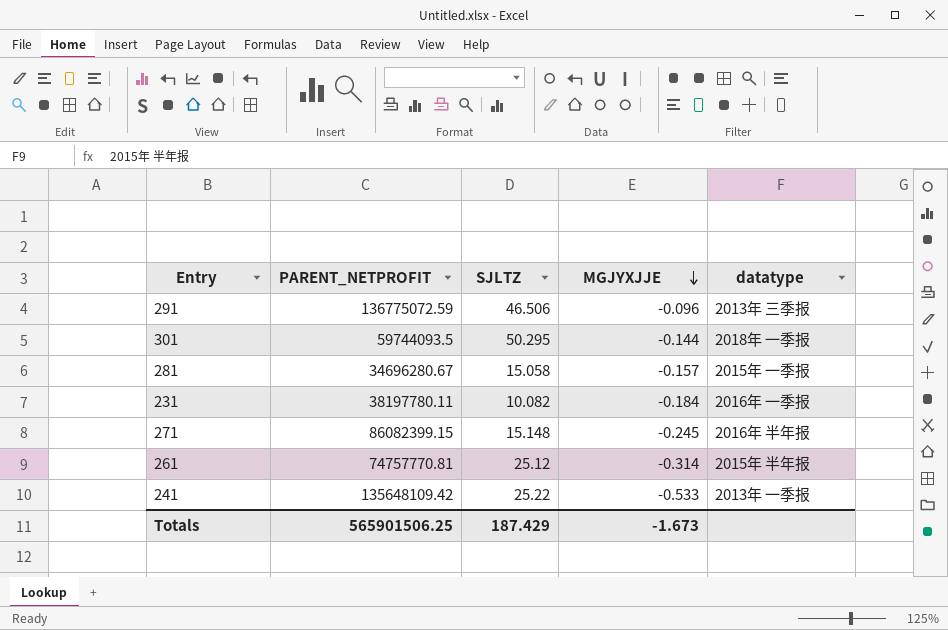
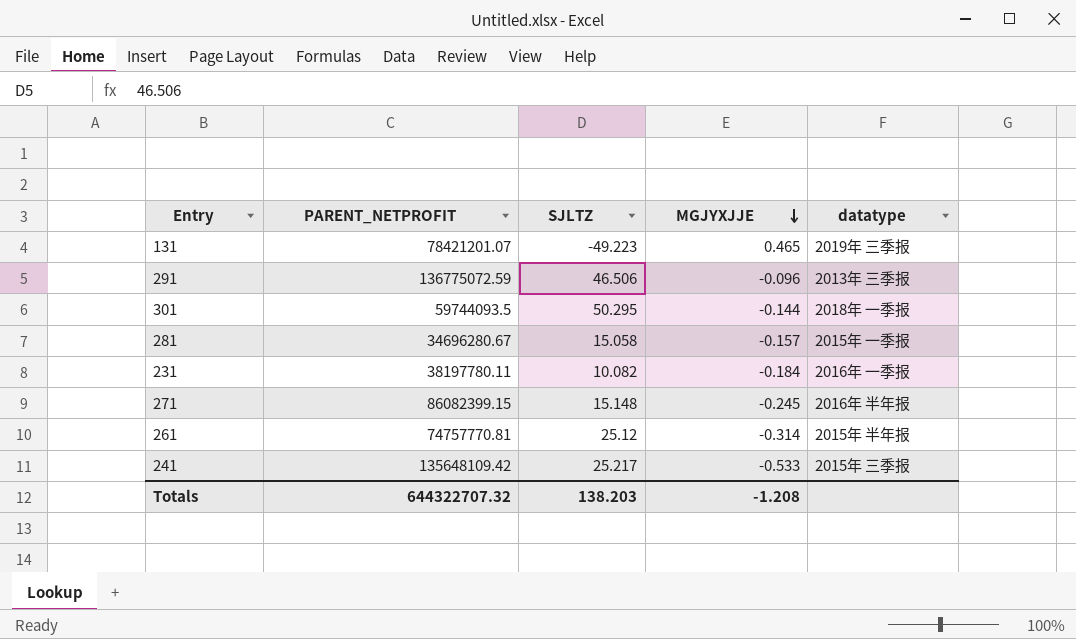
row 131: none -> 78421201.07 | -49.223 | 0.465 | 2019年 三季报
241 | SJLTZ: 25.22 -> 25.217
241 | datatype: 2013年 一季报 -> 2015年 三季报
Totals | PARENT_NETPROFIT: 565901506.25 -> 644322707.32
Totals | SJLTZ: 187.429 -> 138.203
Totals | MGJYXJJE: -1.673 -> -1.208

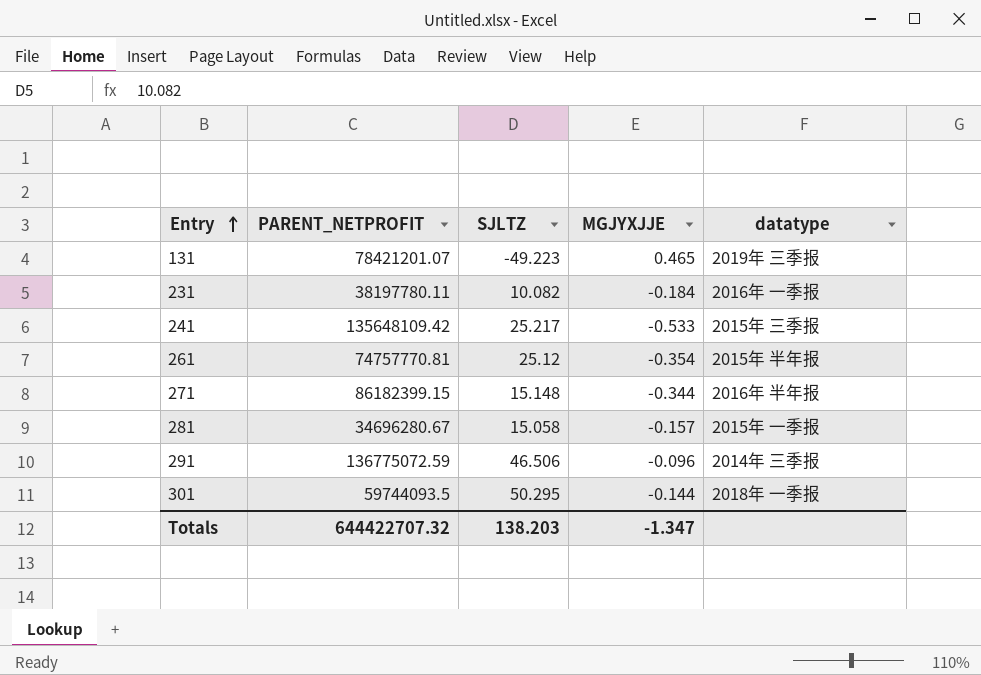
row order: MGJYXJJE descending -> Entry ascending
261 | MGJYXJJE: -0.314 -> -0.354
271 | PARENT_NETPROFIT: 86082399.15 -> 86182399.15
271 | MGJYXJJE: -0.245 -> -0.344
291 | datatype: 2013年 三季报 -> 2014年 三季报
Totals | PARENT_NETPROFIT: 644322707.32 -> 644422707.32
Totals | MGJYXJJE: -1.208 -> -1.347

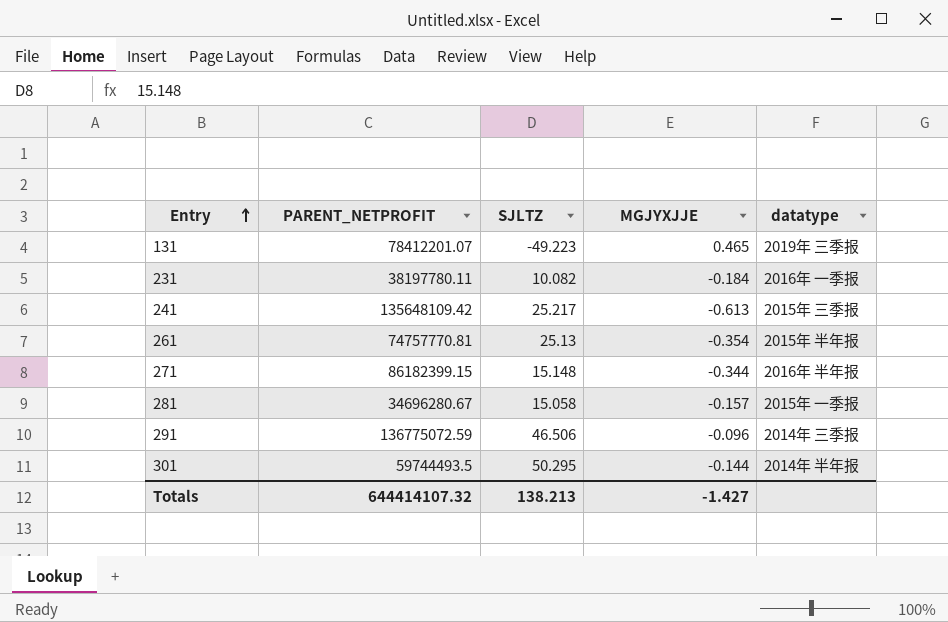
131 | PARENT_NETPROFIT: 78421201.07 -> 78412201.07
241 | MGJYXJJE: -0.533 -> -0.613
261 | SJLTZ: 25.12 -> 25.13
301 | PARENT_NETPROFIT: 59744093.5 -> 59744493.5
301 | datatype: 2018年 一季报 -> 2014年 半年报
Totals | PARENT_NETPROFIT: 644422707.32 -> 644414107.32
Totals | SJLTZ: 138.203 -> 138.213
Totals | MGJYXJJE: -1.347 -> -1.427

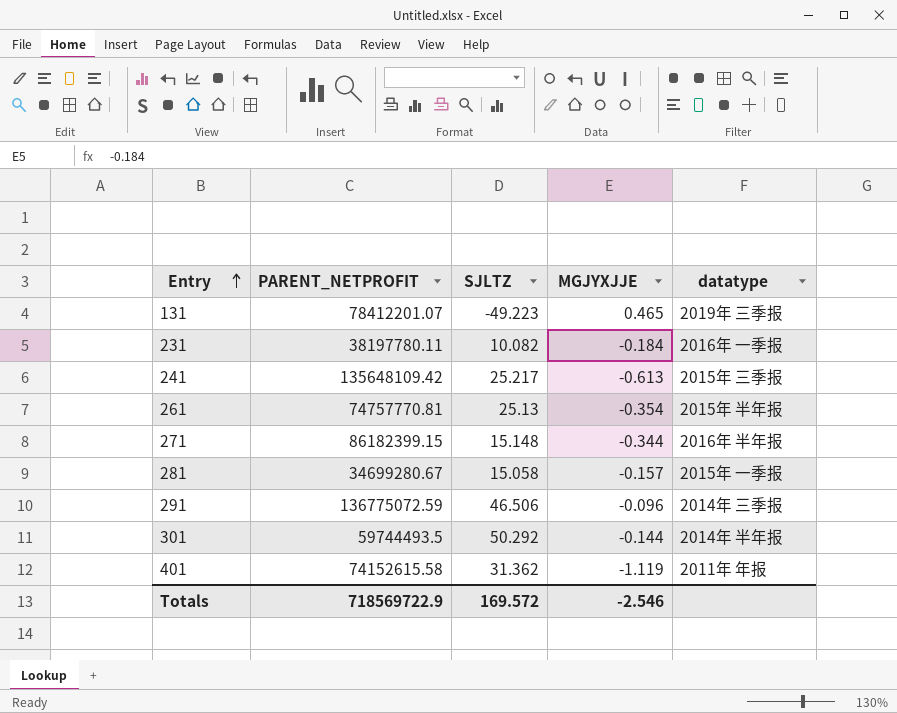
281 | PARENT_NETPROFIT: 34696280.67 -> 34699280.67
301 | SJLTZ: 50.295 -> 50.292
row 401: none -> 74152615.58 | 31.362 | -1.119 | 2011年 年报
Totals | PARENT_NETPROFIT: 644414107.32 -> 718569722.9
Totals | SJLTZ: 138.213 -> 169.572
Totals | MGJYXJJE: -1.427 -> -2.546

